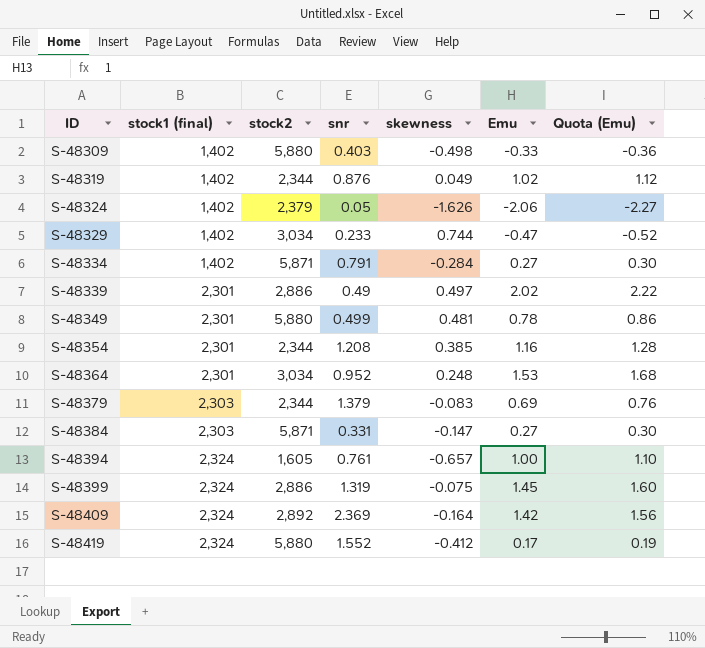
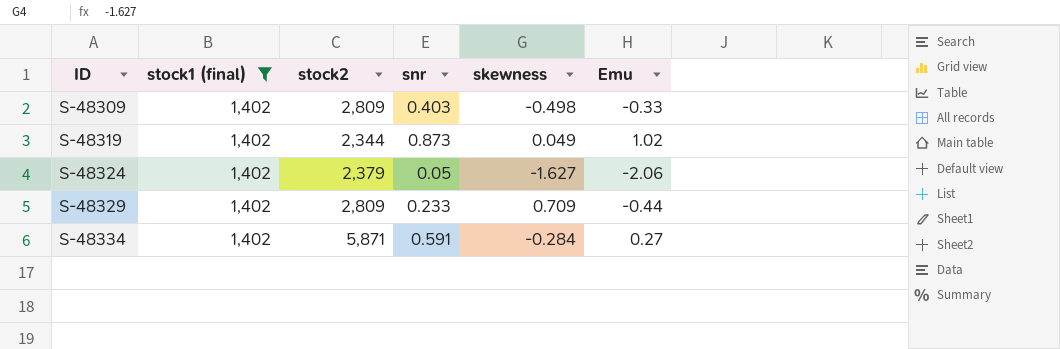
filter: none -> stock1 (final) = 1,402
column Quota (Emu) | formula: [Emu] * 1.1 -> none
S-48309 | stock2: 5,880 -> 2,809
S-48319 | snr: 0.876 -> 0.873
S-48324 | skewness: -1.626 -> -1.627
S-48329 | stock2: 3,034 -> 2,809
S-48329 | skewness: 0.744 -> 0.709
S-48329 | Emu: -0.47 -> -0.44
S-48334 | snr: 0.791 -> 0.591

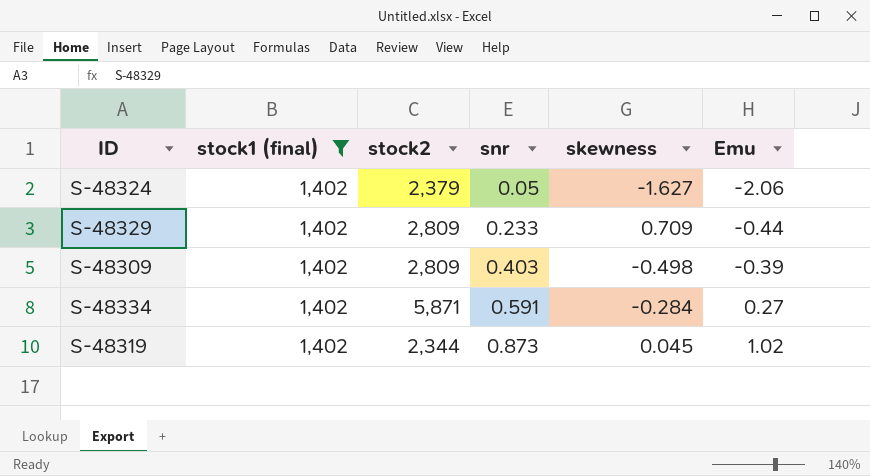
row order: ID ascending -> snr ascending
S-48309 | Emu: -0.33 -> -0.39
S-48319 | skewness: 0.049 -> 0.045

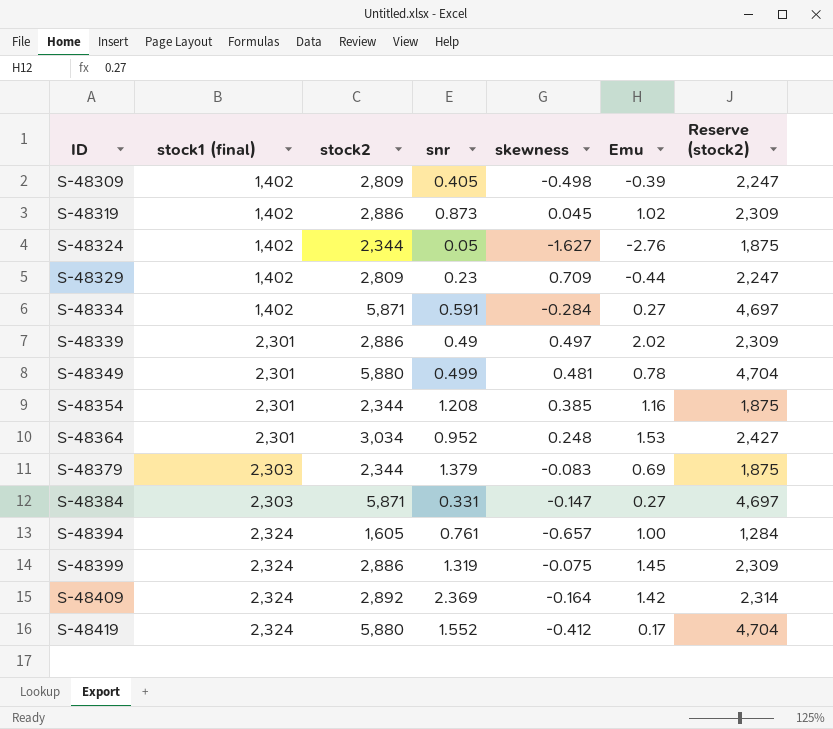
filter: stock1 (final) = 1,402 -> none
row order: snr ascending -> ID ascending
column Reserve (stock2) | formula: none -> [stock2] * 0.8
S-48309 | snr: 0.403 -> 0.405
S-48319 | stock2: 2,344 -> 2,886
S-48324 | stock2: 2,379 -> 2,344
S-48324 | Emu: -2.06 -> -2.76
S-48329 | snr: 0.233 -> 0.23

